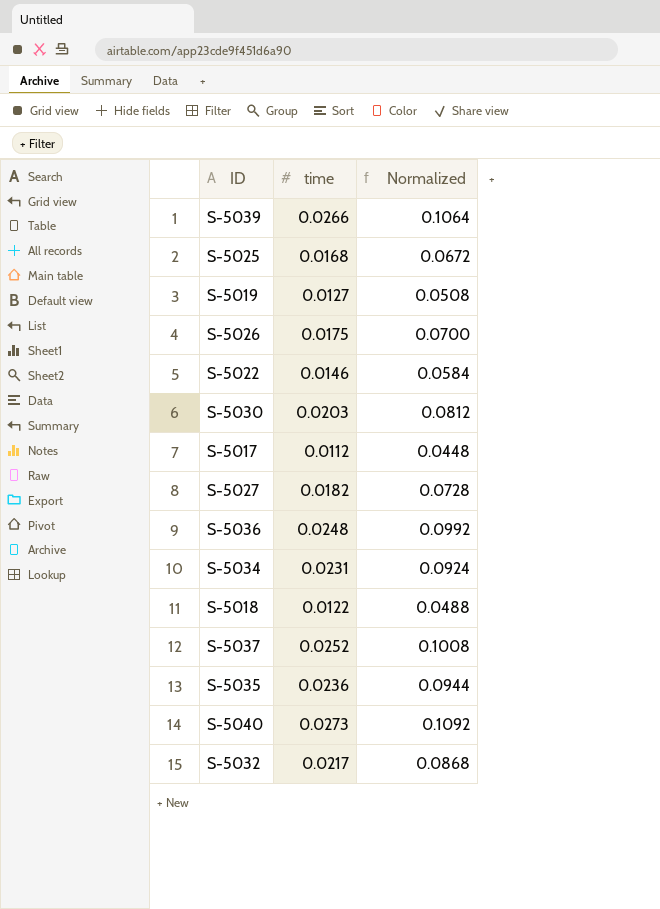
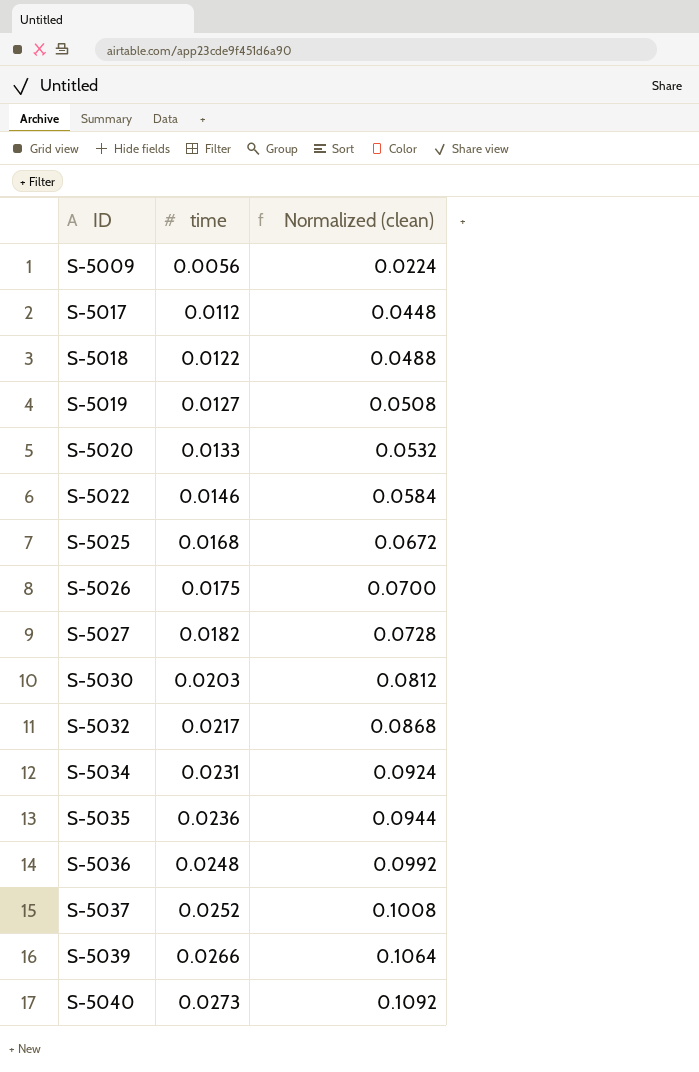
row order: none -> ID ascending
column name: Normalized -> Normalized (clean)
row S-5009: none -> 0.0056 | 0.0224
row S-5020: none -> 0.0133 | 0.0532

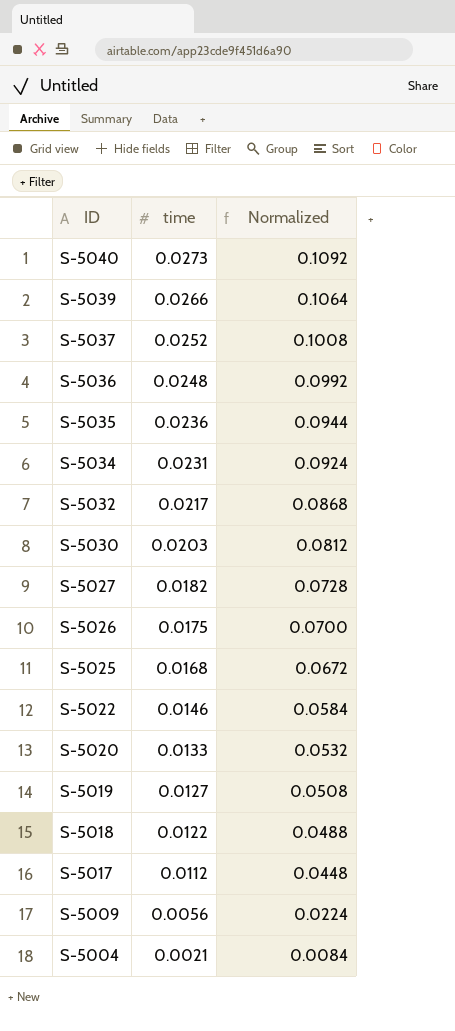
row order: ID ascending -> ID descending
column name: Normalized (clean) -> Normalized
row S-5004: none -> 0.0021 | 0.0084

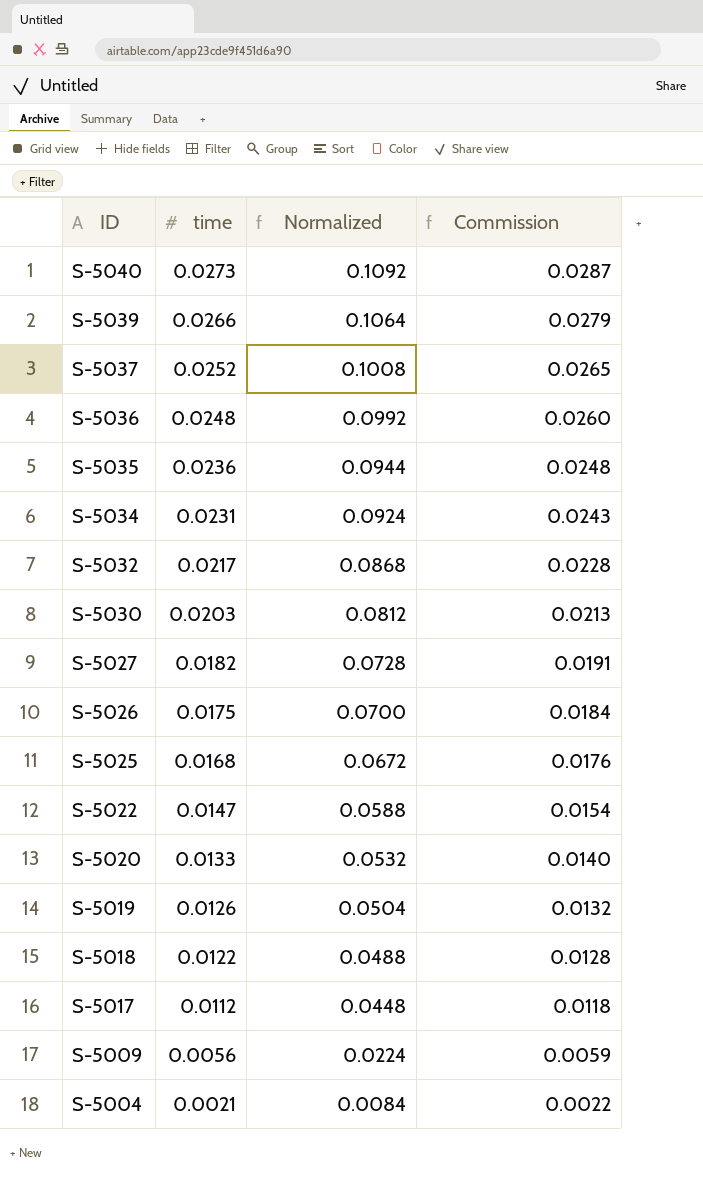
column Commission | formula: none -> [time] * 1.05
S-5022 | time: 0.0146 -> 0.0147
S-5022 | Normalized: 0.0584 -> 0.0588
S-5019 | time: 0.0127 -> 0.0126
S-5019 | Normalized: 0.0508 -> 0.0504

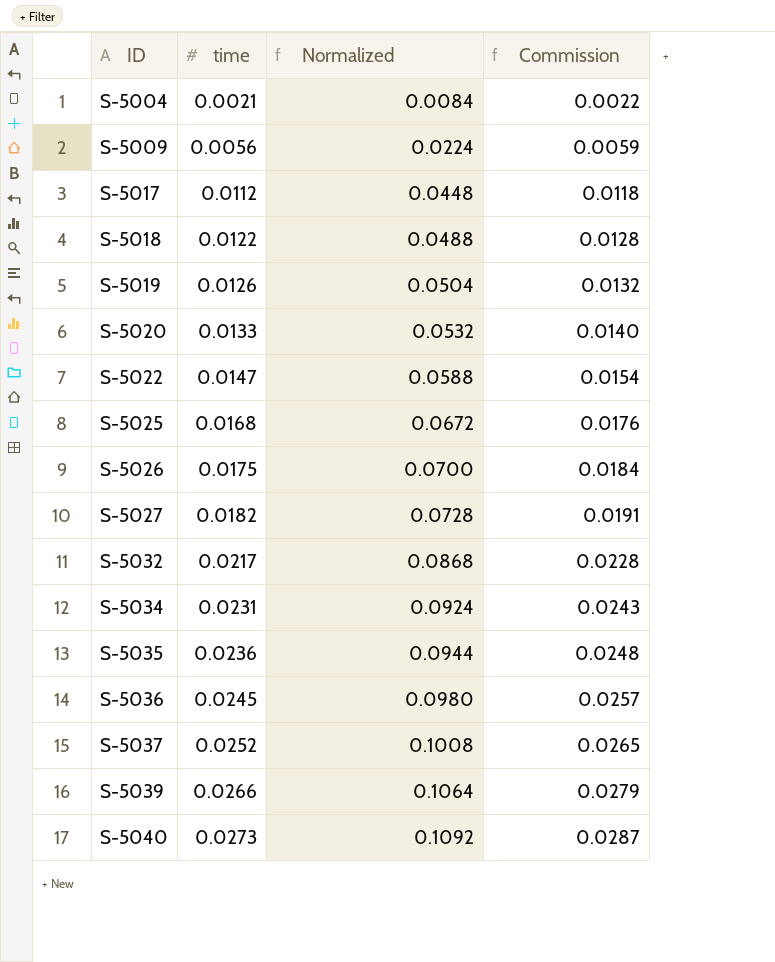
row order: ID descending -> ID ascending
row S-5030: 0.0203 | 0.0812 | 0.0213 -> none
S-5036 | time: 0.0248 -> 0.0245
S-5036 | Normalized: 0.0992 -> 0.0980
S-5036 | Commission: 0.0260 -> 0.0257

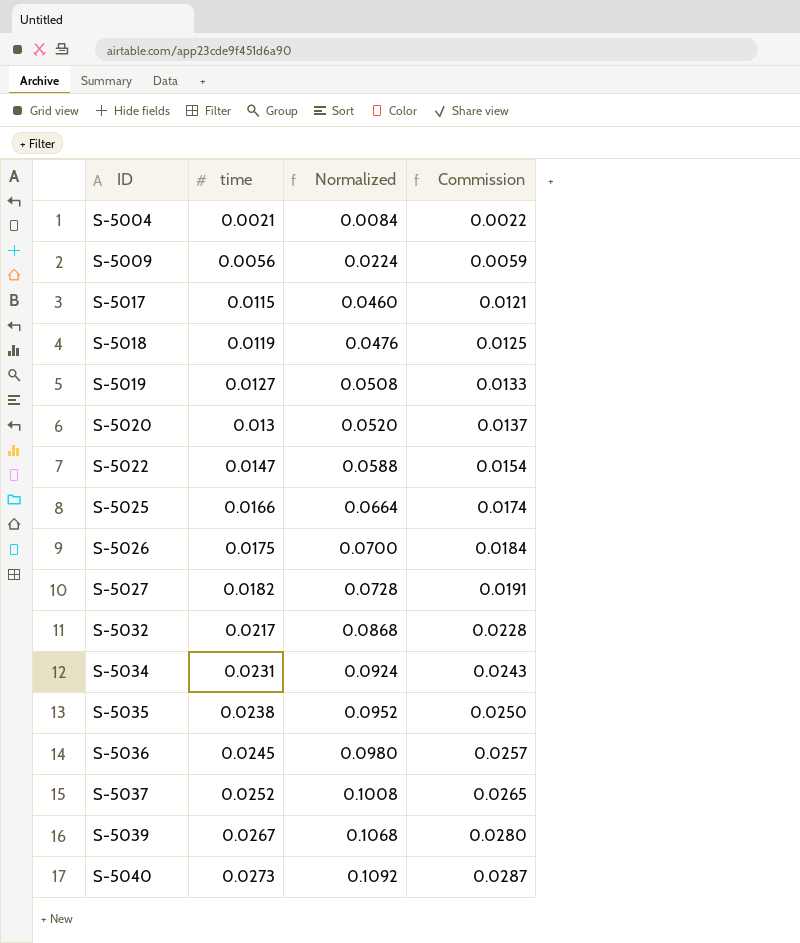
S-5017 | time: 0.0112 -> 0.0115
S-5017 | Normalized: 0.0448 -> 0.0460
S-5017 | Commission: 0.0118 -> 0.0121
S-5018 | time: 0.0122 -> 0.0119
S-5018 | Normalized: 0.0488 -> 0.0476
S-5018 | Commission: 0.0128 -> 0.0125
S-5019 | time: 0.0126 -> 0.0127
S-5019 | Normalized: 0.0504 -> 0.0508
S-5019 | Commission: 0.0132 -> 0.0133
S-5020 | time: 0.0133 -> 0.013
S-5020 | Normalized: 0.0532 -> 0.0520
S-5020 | Commission: 0.0140 -> 0.0137
S-5025 | time: 0.0168 -> 0.0166
S-5025 | Normalized: 0.0672 -> 0.0664
S-5025 | Commission: 0.0176 -> 0.0174
S-5035 | time: 0.0236 -> 0.0238
S-5035 | Normalized: 0.0944 -> 0.0952
S-5035 | Commission: 0.0248 -> 0.0250
S-5039 | time: 0.0266 -> 0.0267
S-5039 | Normalized: 0.1064 -> 0.1068
S-5039 | Commission: 0.0279 -> 0.0280

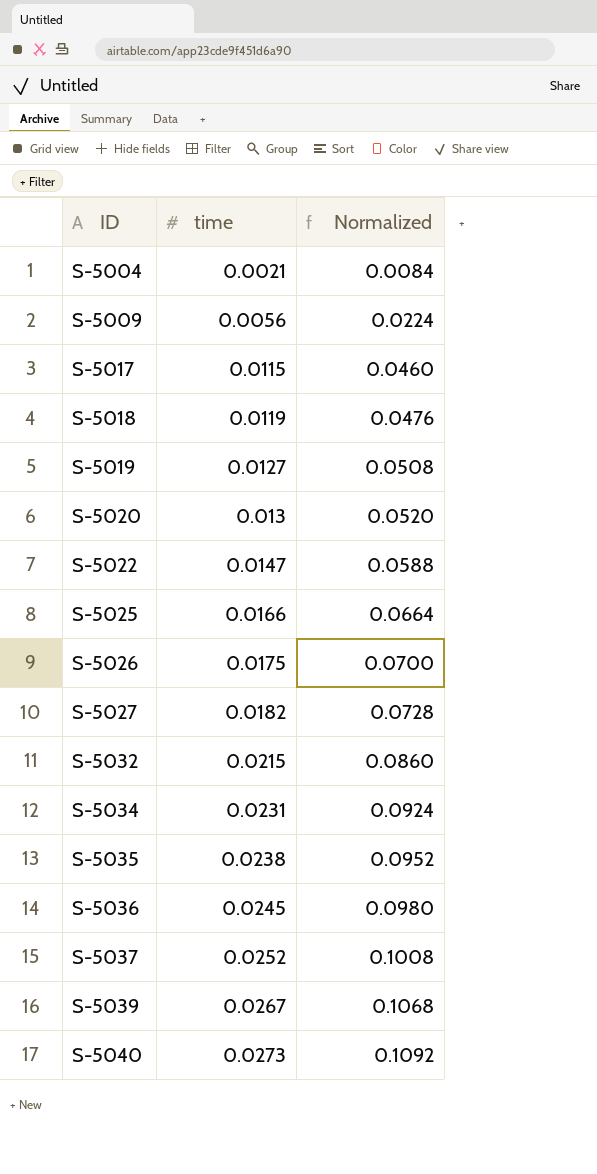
column Commission | formula: [time] * 1.05 -> none
S-5032 | time: 0.0217 -> 0.0215
S-5032 | Normalized: 0.0868 -> 0.0860

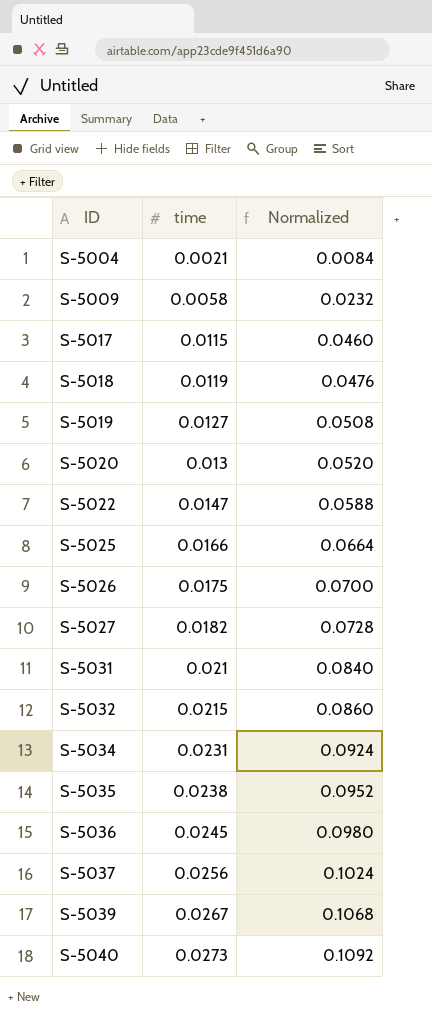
S-5009 | time: 0.0056 -> 0.0058
S-5009 | Normalized: 0.0224 -> 0.0232
row S-5031: none -> 0.021 | 0.0840
S-5037 | time: 0.0252 -> 0.0256
S-5037 | Normalized: 0.1008 -> 0.1024

